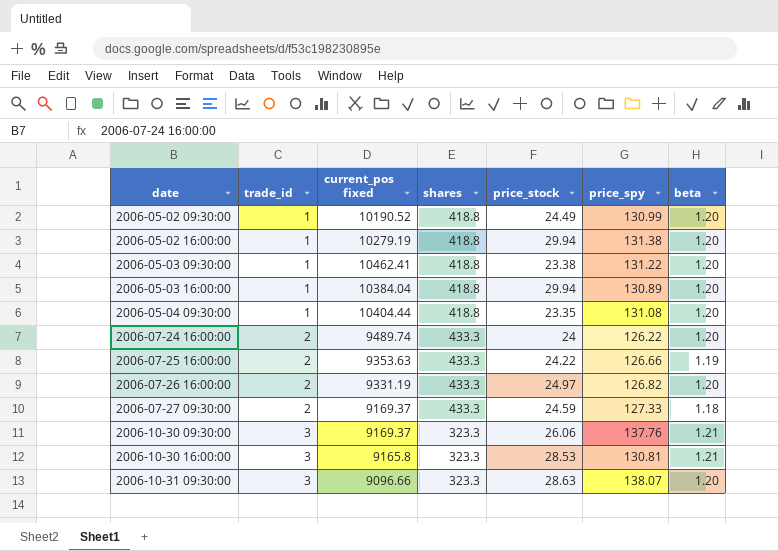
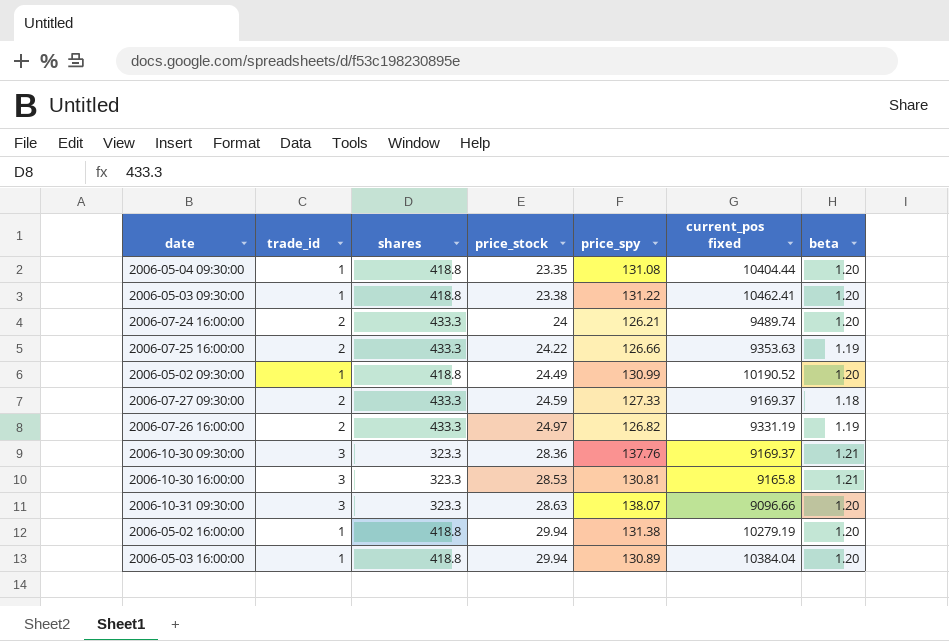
row order: date ascending -> price_stock ascending
column current_pos fixed | position: 3 -> 6
2006-07-24 16:00:00 | price_spy: 126.22 -> 126.21
2006-07-26 16:00:00 | beta: 1.20 -> 1.19
2006-10-30 09:30:00 | price_stock: 26.06 -> 28.36

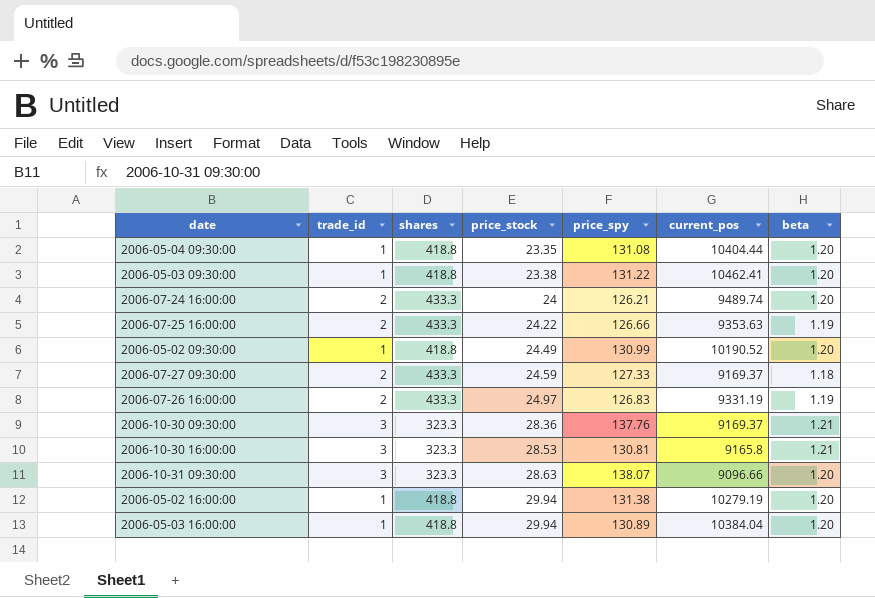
column name: current_pos fixed -> current_pos
2006-07-26 16:00:00 | price_spy: 126.82 -> 126.83

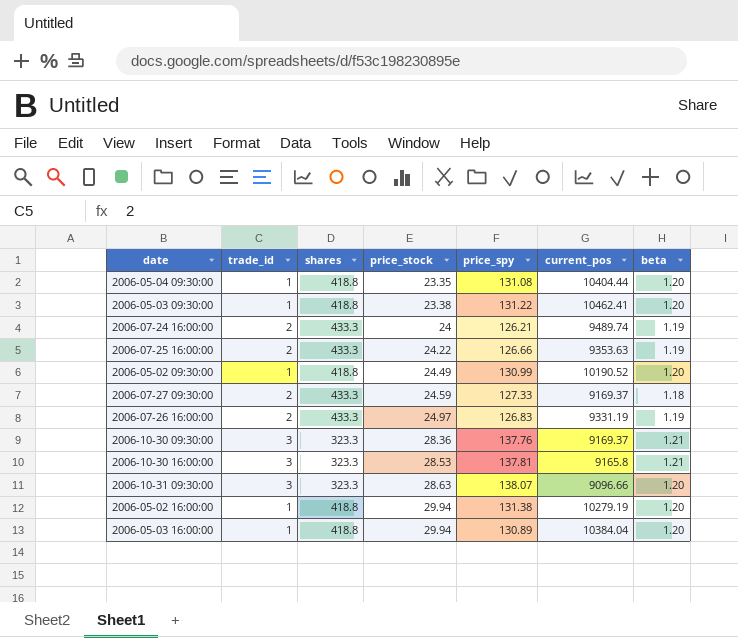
2006-07-24 16:00:00 | beta: 1.20 -> 1.19
2006-10-30 16:00:00 | price_spy: 130.81 -> 137.81

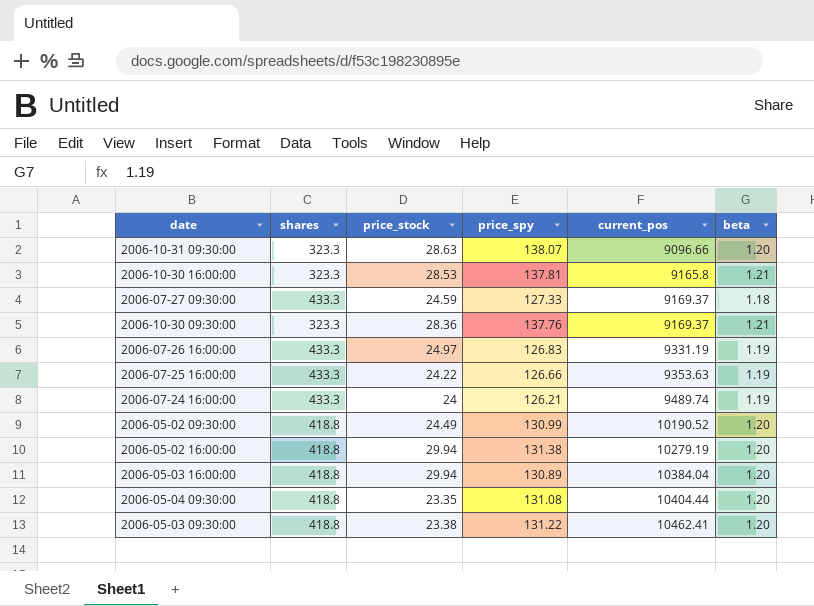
row order: price_stock ascending -> current_pos ascending
column trade_id | position: 2 -> none

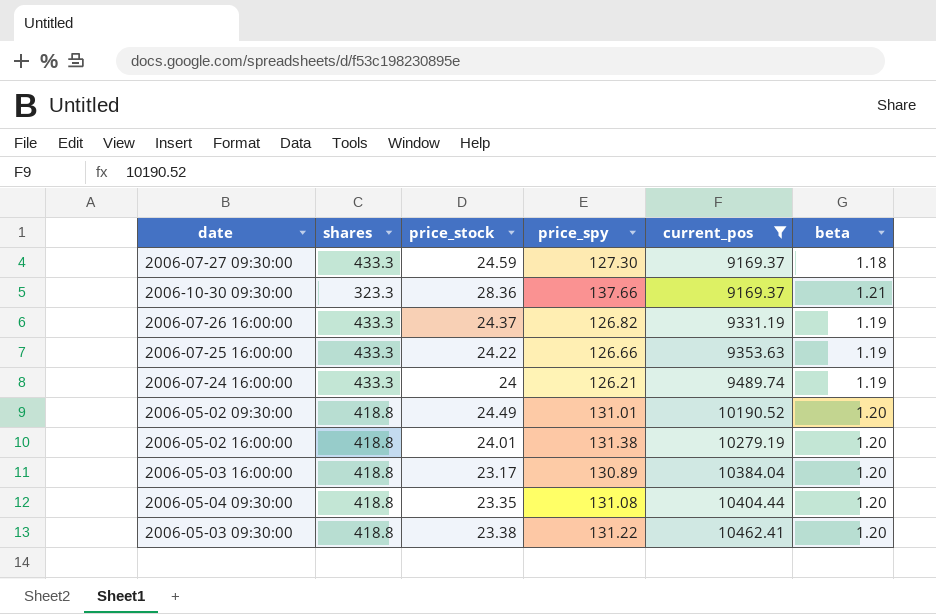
filter: none -> current_pos >= 9169.37
2006-07-27 09:30:00 | price_spy: 127.33 -> 127.30
2006-10-30 09:30:00 | price_spy: 137.76 -> 137.66
2006-07-26 16:00:00 | price_stock: 24.97 -> 24.37
2006-07-26 16:00:00 | price_spy: 126.83 -> 126.82
2006-05-02 09:30:00 | price_spy: 130.99 -> 131.01
2006-05-02 16:00:00 | price_stock: 29.94 -> 24.01
2006-05-03 16:00:00 | price_stock: 29.94 -> 23.17

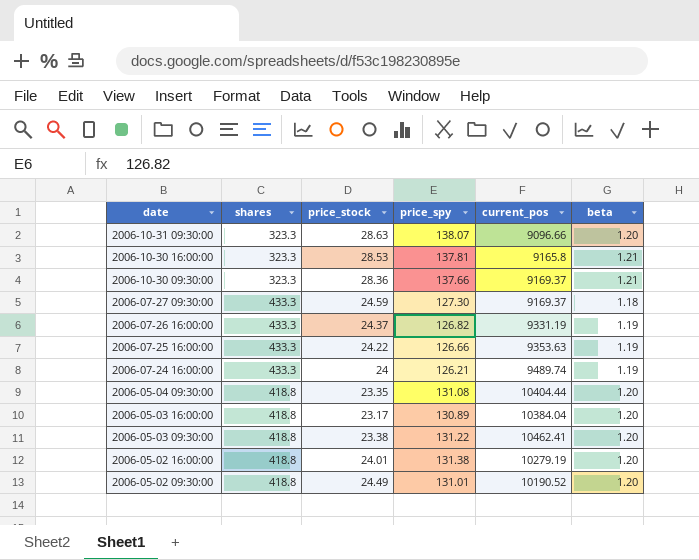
filter: current_pos >= 9169.37 -> none
row order: current_pos ascending -> date descending

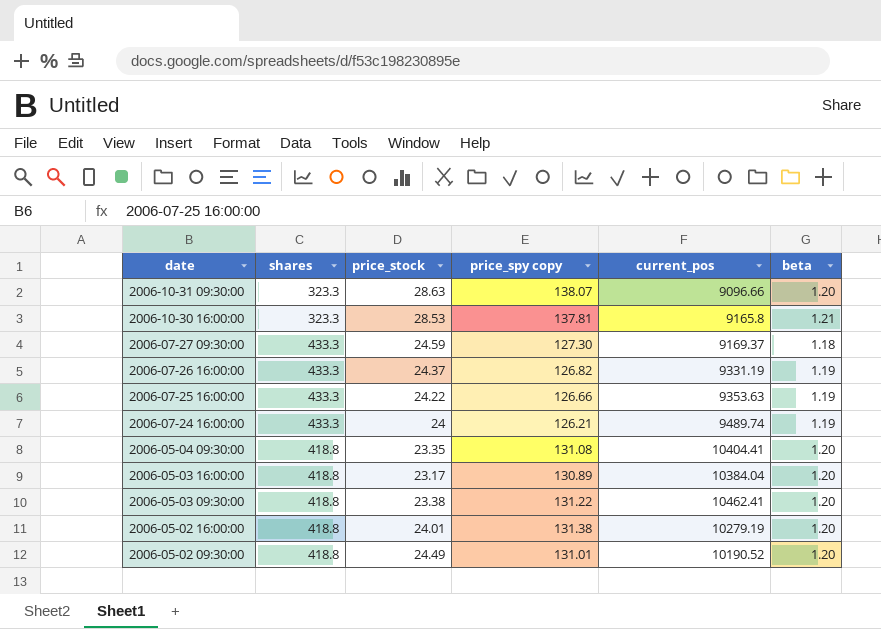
column name: price_spy -> price_spy copy
row 2006-10-30 09:30:00: 323.3 | 28.36 | 137.66 | 9169.37 | 1.21 -> none
2006-05-04 09:30:00 | current_pos: 10404.44 -> 10404.41

